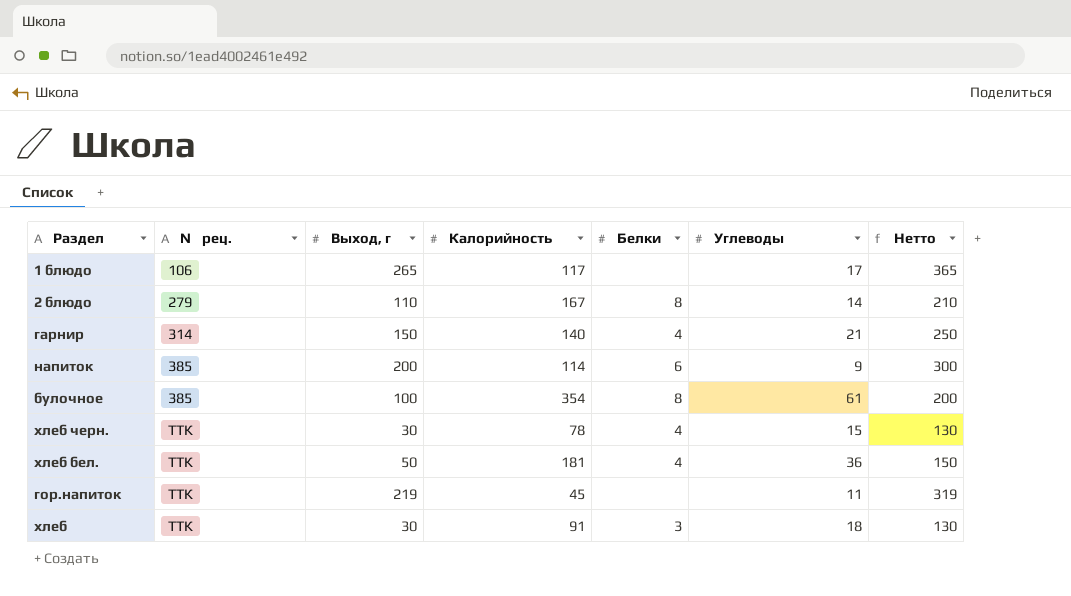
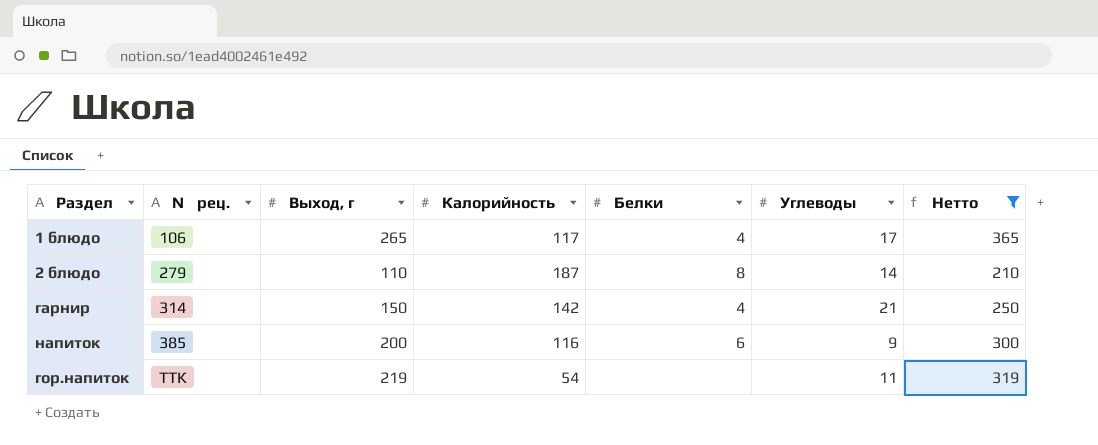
filter: none -> Нетто >= 210
1 блюдо | Белки: none -> 4
2 блюдо | Калорийность: 167 -> 187
гарнир | Калорийность: 140 -> 142
напиток | Калорийность: 114 -> 116
гор.напиток | Калорийность: 45 -> 54

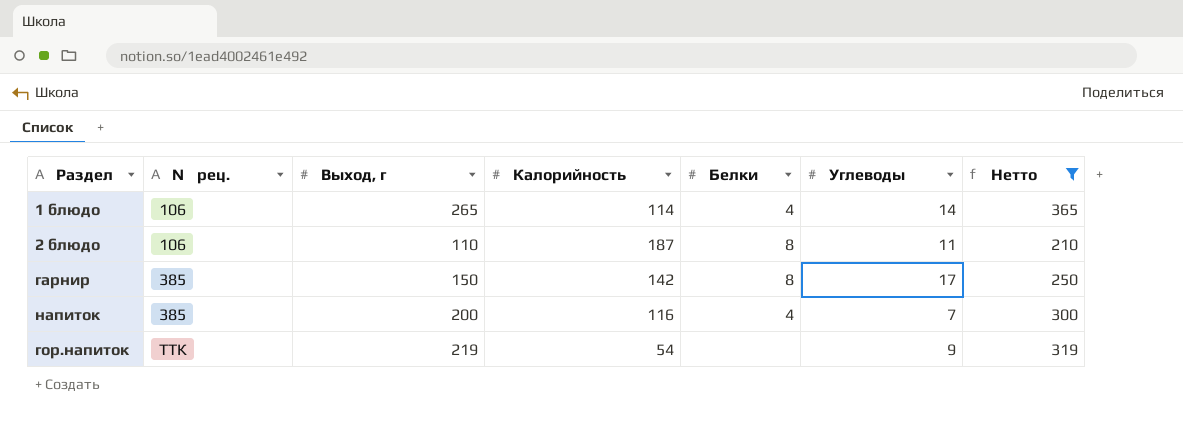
1 блюдо | Калорийность: 117 -> 114
1 блюдо | Углеводы: 17 -> 14
2 блюдо | № рец.: 279 -> 106
2 блюдо | Углеводы: 14 -> 11
гарнир | № рец.: 314 -> 385
гарнир | Белки: 4 -> 8
гарнир | Углеводы: 21 -> 17
напиток | Белки: 6 -> 4
напиток | Углеводы: 9 -> 7
гор.напиток | Углеводы: 11 -> 9

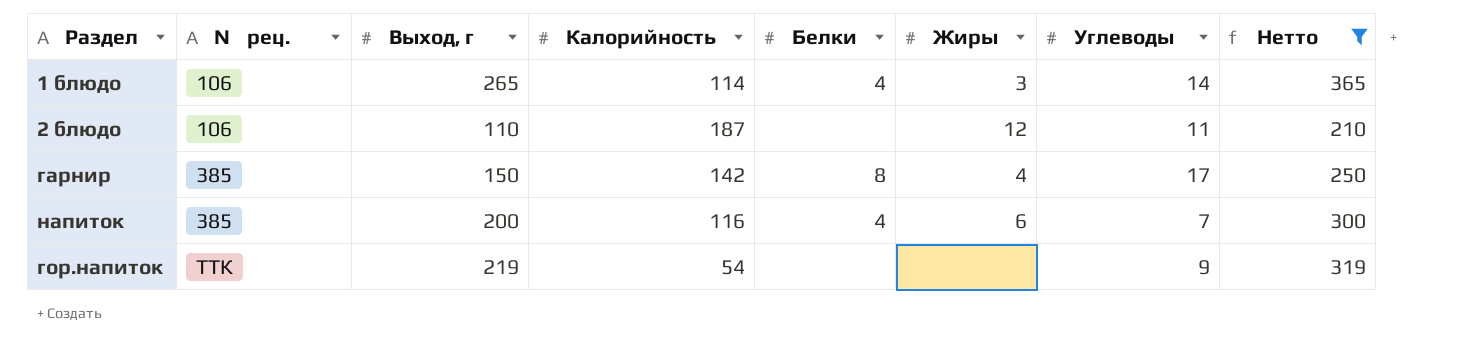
column Жиры | position: none -> 6
2 блюдо | Белки: 8 -> none

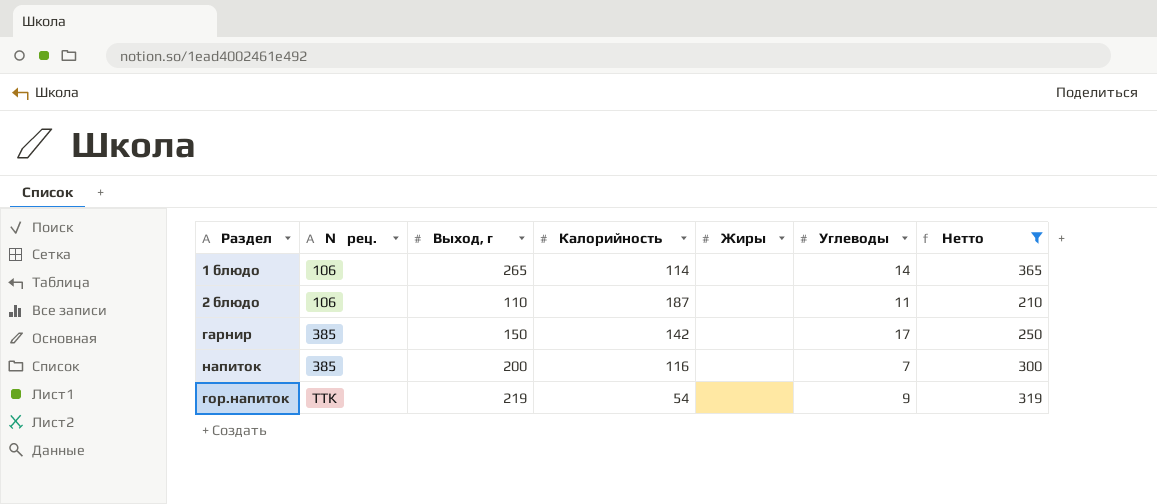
column Белки | position: 5 -> none
1 блюдо | Жиры: 3 -> none
2 блюдо | Жиры: 12 -> none
гарнир | Жиры: 4 -> none
напиток | Жиры: 6 -> none

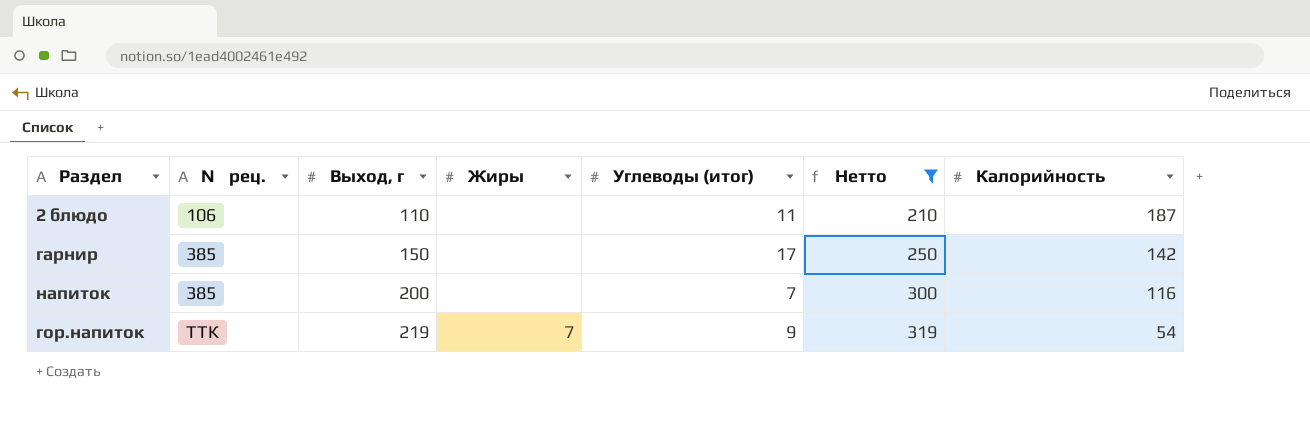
column name: Углеводы -> Углеводы (итог)
column Калорийность | position: 4 -> 7
row 1 блюдо: 106 | 265 | 114 | none | 14 | 365 -> none
гор.напиток | Жиры: none -> 7

